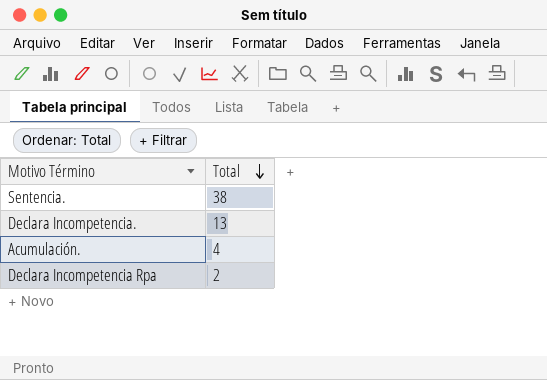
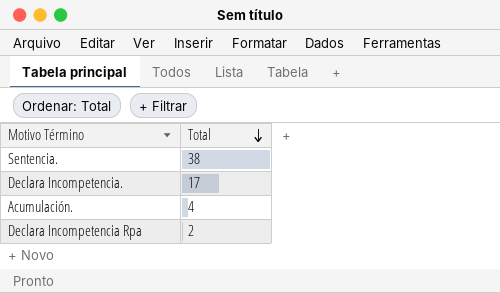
Declara Incompetencia. | Total: 13 -> 17

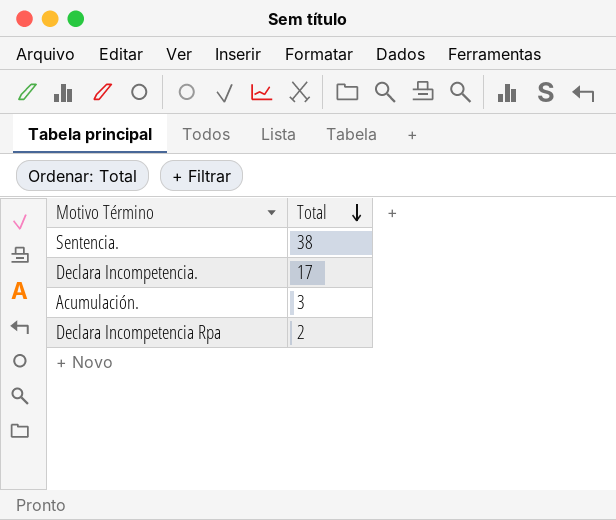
Acumulación. | Total: 4 -> 3

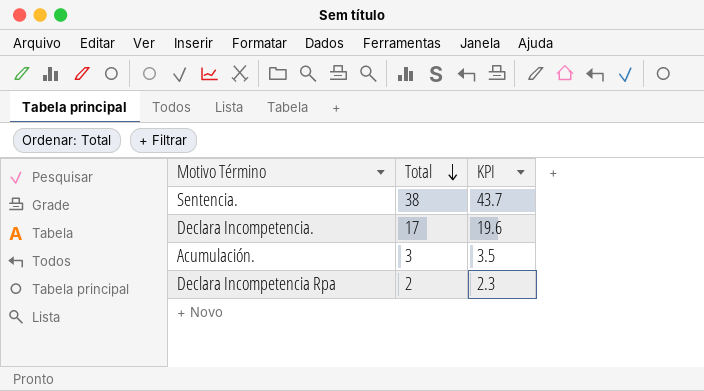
column KPI | formula: none -> [Total] * 1.15

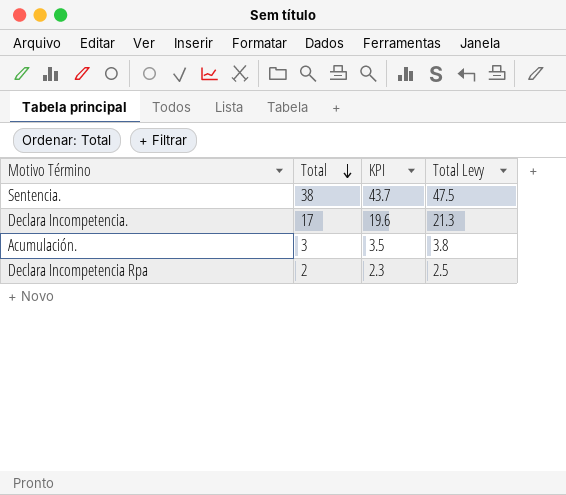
column Total Levy | formula: none -> [Total] * 1.25

